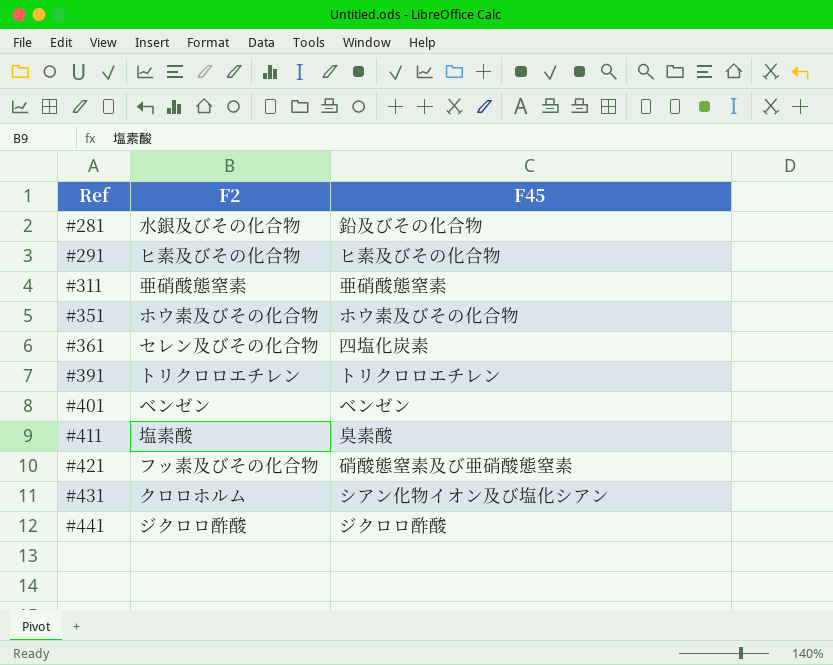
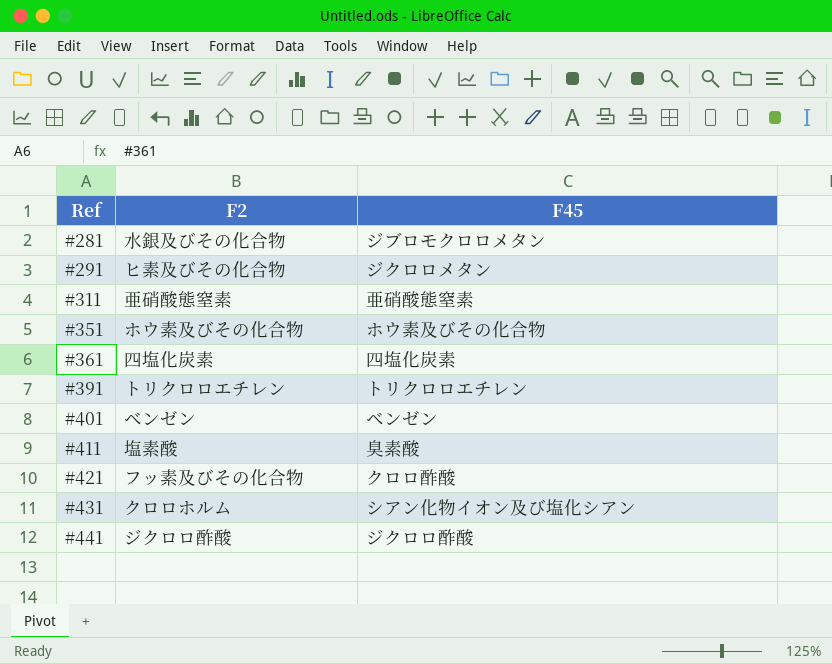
#281 | F45: 鉛及びその化合物 -> ジブロモクロロメタン
#291 | F45: ヒ素及びその化合物 -> ジクロロメタン
#361 | F2: セレン及びその化合物 -> 四塩化炭素
#421 | F45: 硝酸態窒素及び亜硝酸態窒素 -> クロロ酢酸

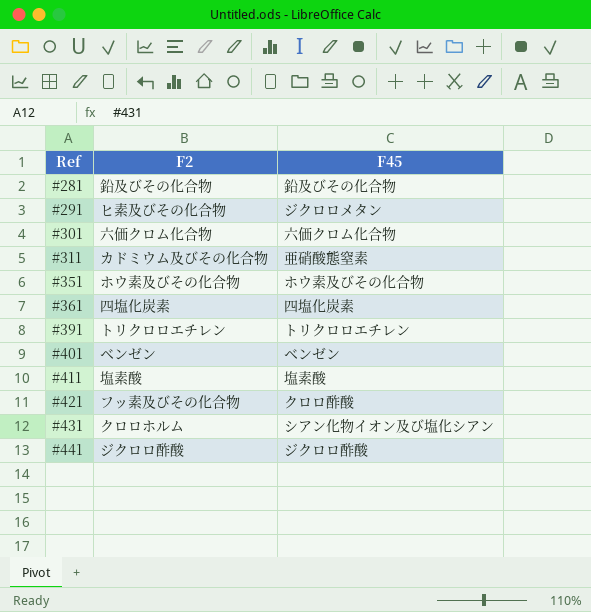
#281 | F2: 水銀及びその化合物 -> 鉛及びその化合物
#281 | F45: ジブロモクロロメタン -> 鉛及びその化合物
row #301: none -> 六価クロム化合物 | 六価クロム化合物
#311 | F2: 亜硝酸態窒素 -> カドミウム及びその化合物
#411 | F45: 臭素酸 -> 塩素酸

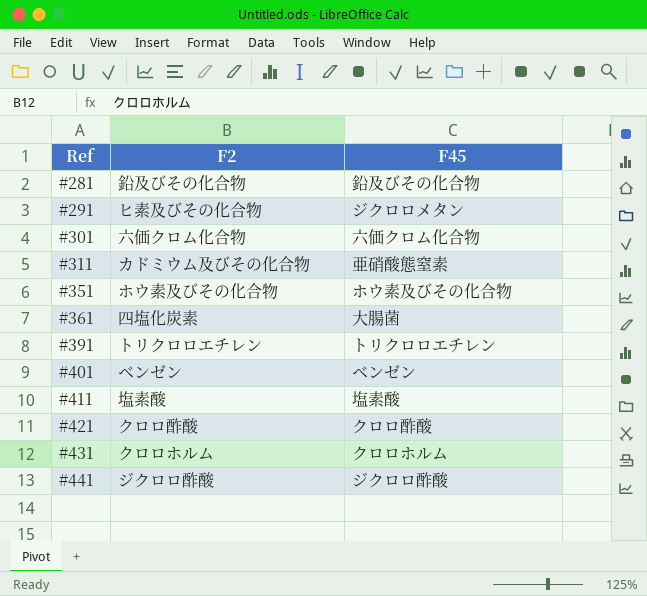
#361 | F45: 四塩化炭素 -> 大腸菌
#421 | F2: フッ素及びその化合物 -> クロロ酢酸
#431 | F45: シアン化物イオン及び塩化シアン -> クロロホルム

